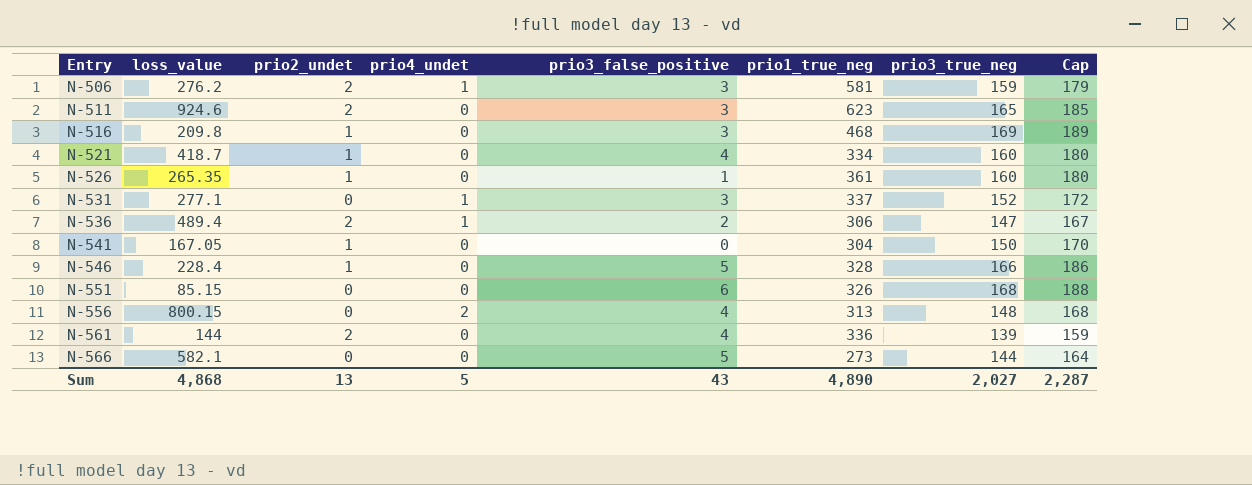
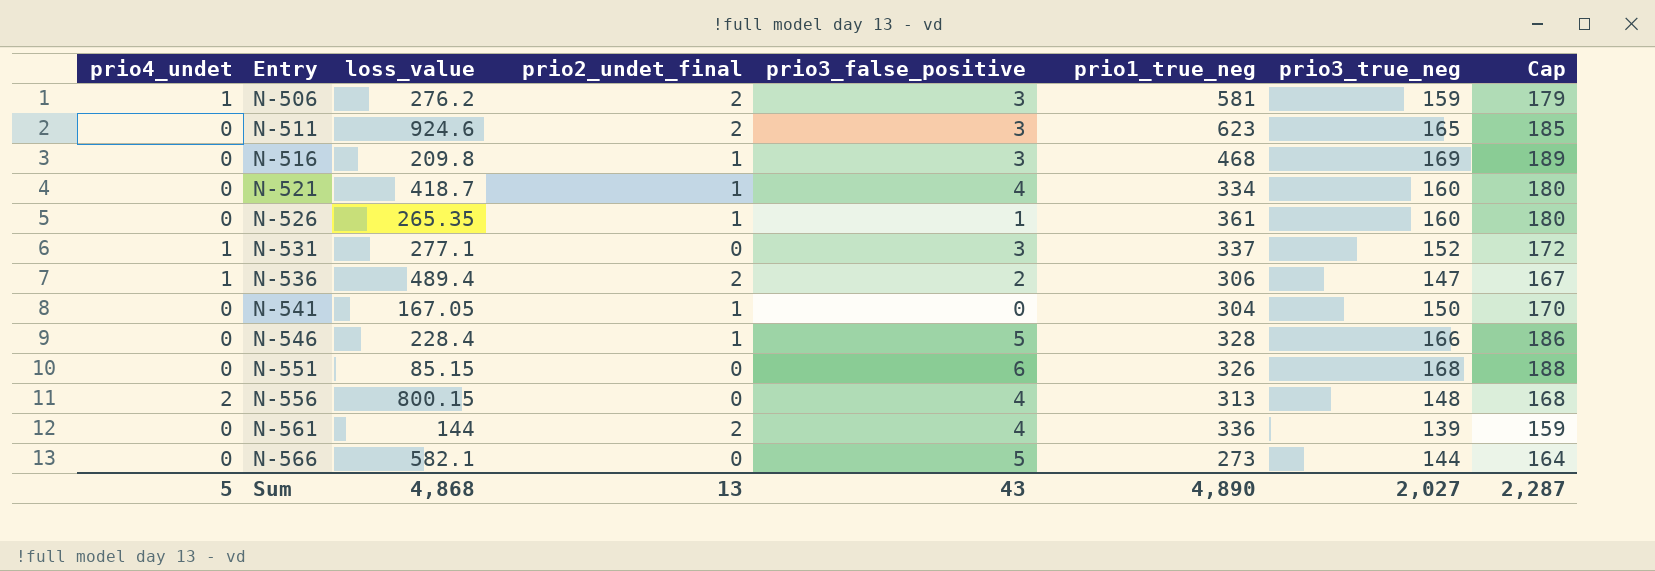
column prio4_undet | position: 4 -> 1
column name: prio2_undet -> prio2_undet_final

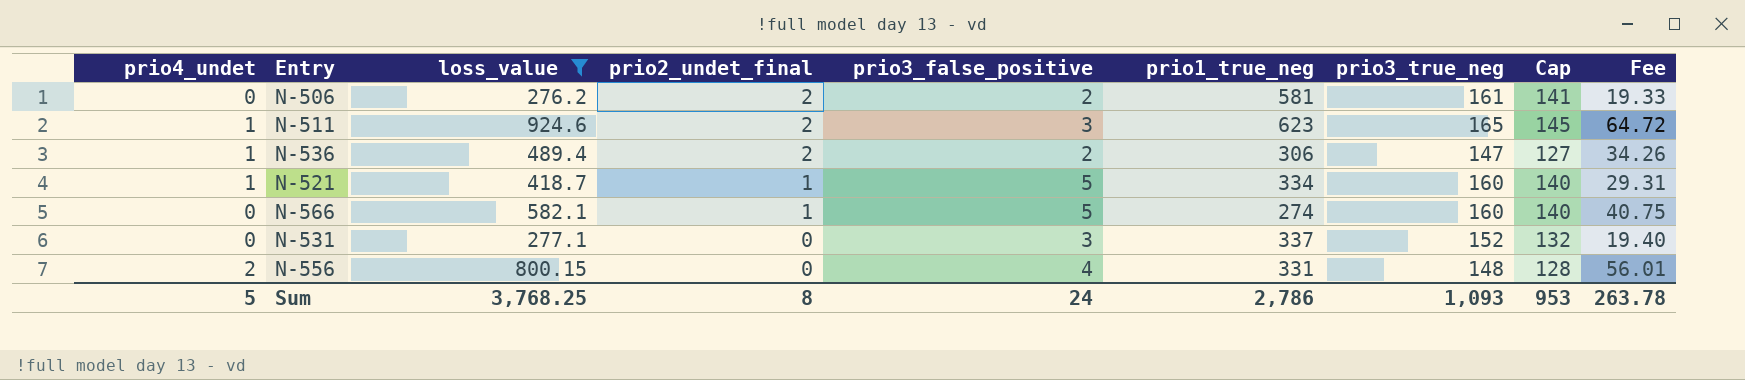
filter: none -> loss_value >= 276.2
row order: Entry ascending -> prio2_undet_final descending
column Cap | formula: [prio3_true_neg] + 20 -> [prio3_true_neg] - 20
column Fee | formula: none -> [loss_value] * 0.07
N-506 | prio4_undet: 1 -> 0
N-506 | prio3_false_positive: 3 -> 2
N-506 | prio3_true_neg: 159 -> 161
N-511 | prio4_undet: 0 -> 1
N-521 | prio4_undet: 0 -> 1
N-521 | prio3_false_positive: 4 -> 5
N-566 | prio2_undet_final: 0 -> 1
N-566 | prio1_true_neg: 273 -> 274
N-566 | prio3_true_neg: 144 -> 160
N-531 | prio4_undet: 1 -> 0
N-556 | prio1_true_neg: 313 -> 331
Sum | loss_value: 4,868 -> 3,768.25
Sum | prio2_undet_final: 13 -> 8
Sum | prio3_false_positive: 43 -> 24
Sum | prio1_true_neg: 4,890 -> 2,786
Sum | prio3_true_neg: 2,027 -> 1,093
Sum | Cap: 2,287 -> 953

